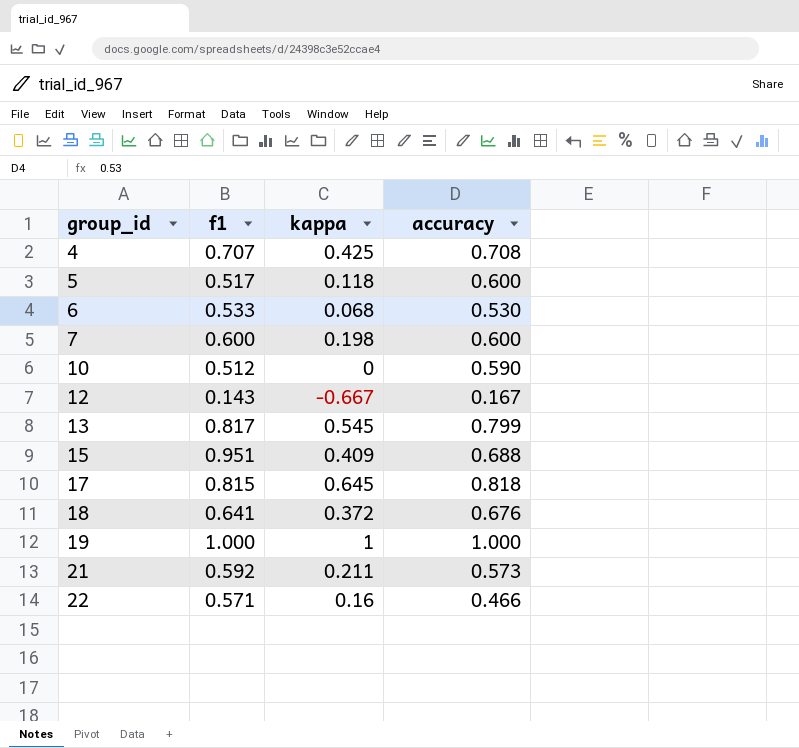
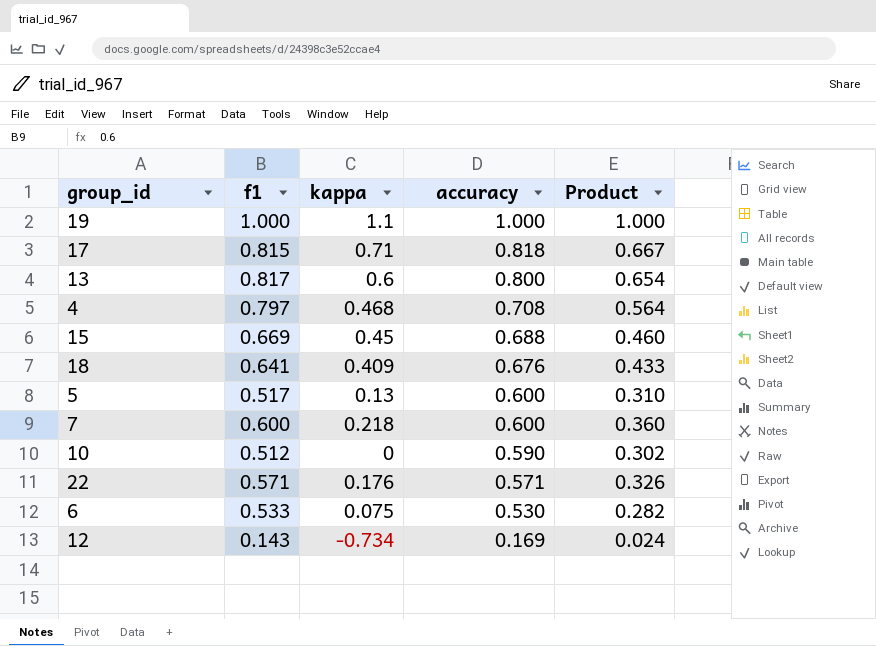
row order: group_id ascending -> accuracy descending
column Product | formula: none -> [f1] * [accuracy]
row 21: 0.592 | 0.211 | 0.573 -> none
19 | kappa: 1 -> 1.1
17 | kappa: 0.645 -> 0.71
13 | kappa: 0.545 -> 0.6
13 | accuracy: 0.799 -> 0.800
4 | f1: 0.707 -> 0.797
4 | kappa: 0.425 -> 0.468
15 | f1: 0.951 -> 0.669
15 | kappa: 0.409 -> 0.45
18 | kappa: 0.372 -> 0.409
5 | kappa: 0.118 -> 0.13
7 | kappa: 0.198 -> 0.218
22 | kappa: 0.16 -> 0.176
22 | accuracy: 0.466 -> 0.571
6 | kappa: 0.068 -> 0.075
12 | kappa: -0.667 -> -0.734
12 | accuracy: 0.167 -> 0.169

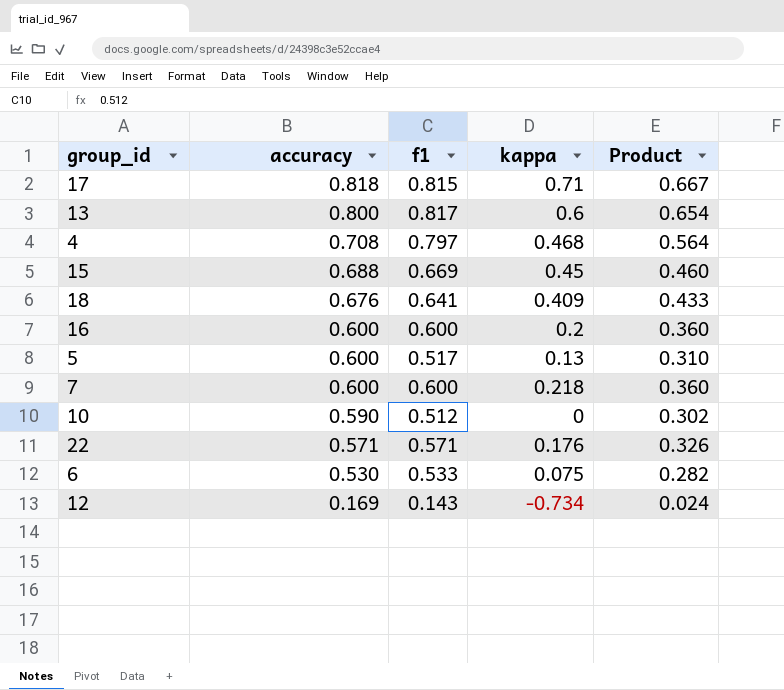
column accuracy | position: 4 -> 2
row 19: 1.000 | 1.1 | 1.000 | 1.000 -> none
row 16: none -> 0.600 | 0.600 | 0.2 | 0.360

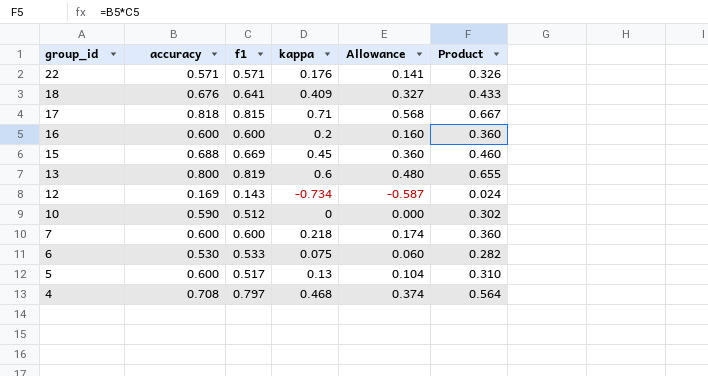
row order: accuracy descending -> group_id descending
column Allowance | formula: none -> [kappa] * 0.8
13 | f1: 0.817 -> 0.819
13 | Product: 0.654 -> 0.655

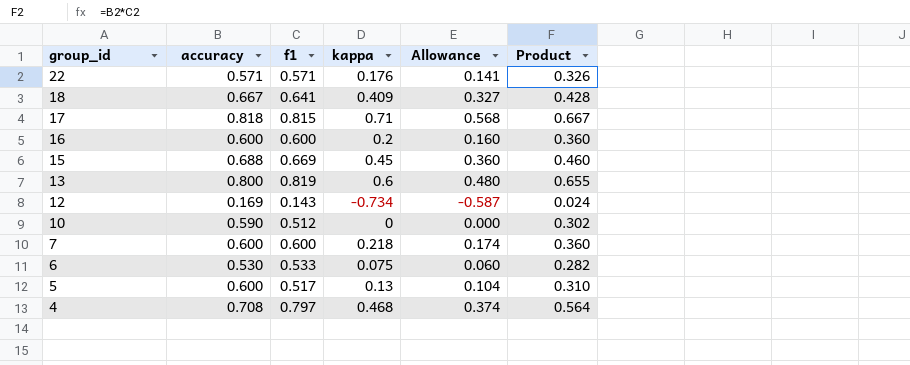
18 | accuracy: 0.676 -> 0.667
18 | Product: 0.433 -> 0.428

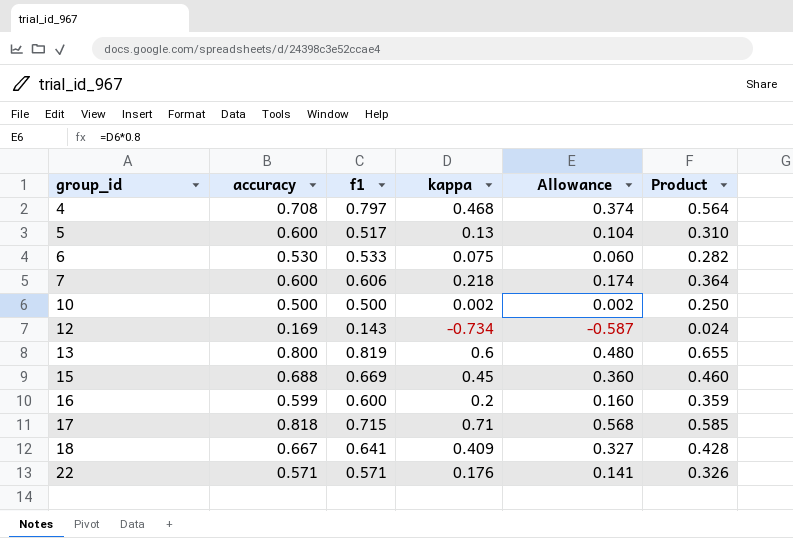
row order: group_id descending -> group_id ascending
7 | f1: 0.600 -> 0.606
7 | Product: 0.360 -> 0.364
10 | accuracy: 0.590 -> 0.500
10 | f1: 0.512 -> 0.500
10 | kappa: 0 -> 0.002
10 | Allowance: 0.000 -> 0.002
10 | Product: 0.302 -> 0.250
16 | accuracy: 0.600 -> 0.599
16 | Product: 0.360 -> 0.359
17 | f1: 0.815 -> 0.715
17 | Product: 0.667 -> 0.585

